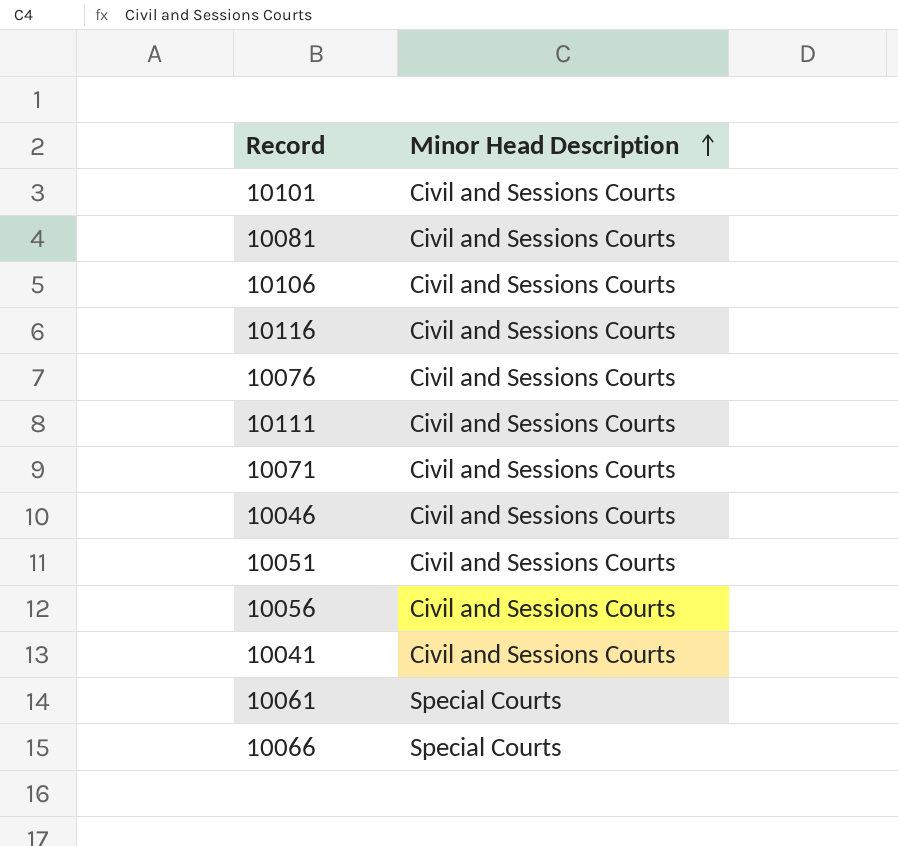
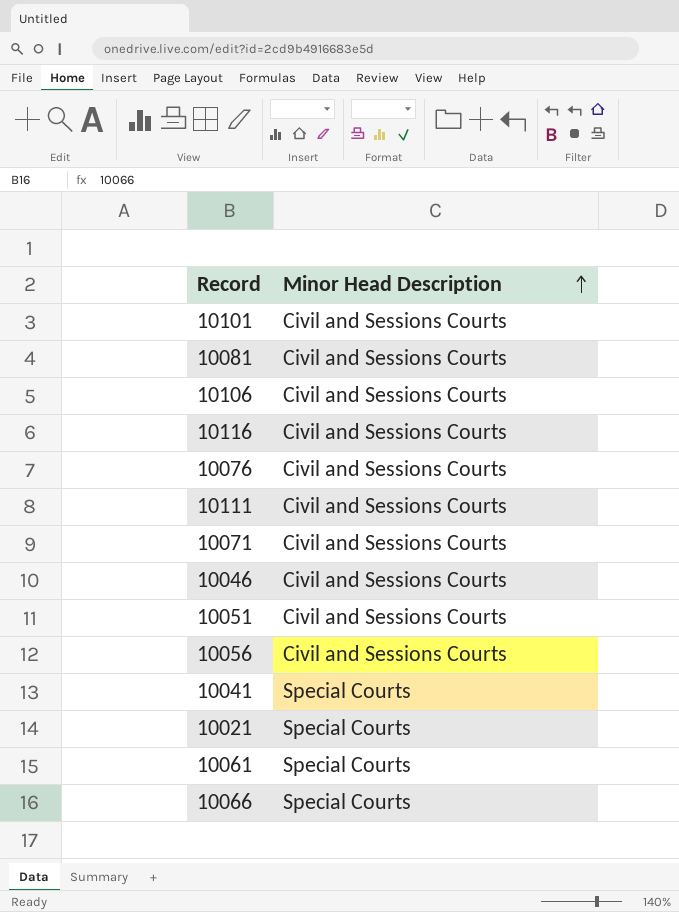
10041 | Minor Head Description: Civil and Sessions Courts -> Special Courts
row 10021: none -> Special Courts

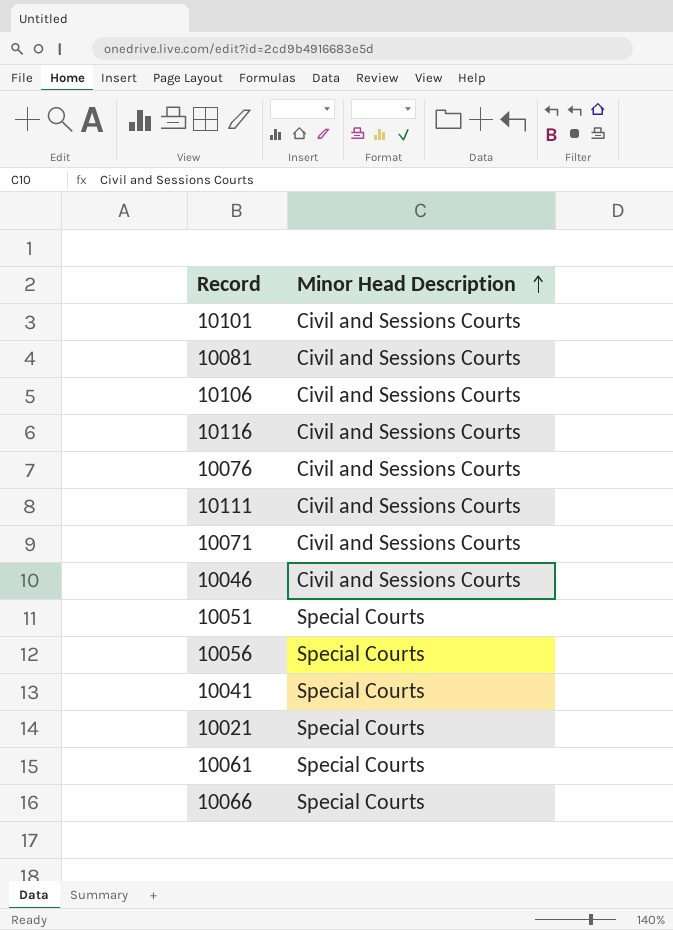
10051 | Minor Head Description: Civil and Sessions Courts -> Special Courts
10056 | Minor Head Description: Civil and Sessions Courts -> Special Courts

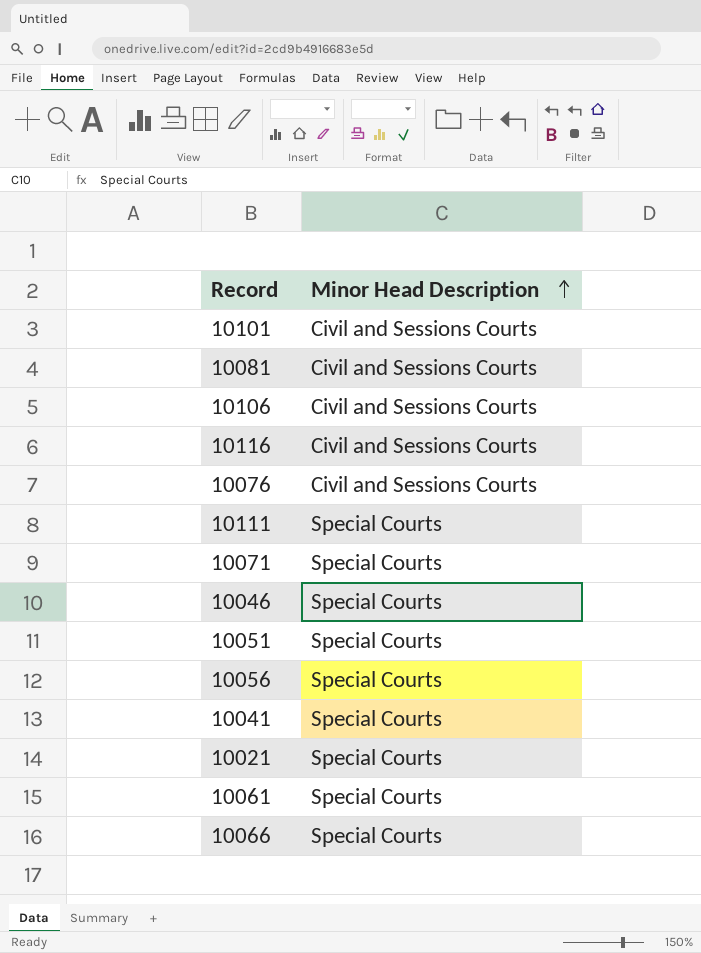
10111 | Minor Head Description: Civil and Sessions Courts -> Special Courts
10071 | Minor Head Description: Civil and Sessions Courts -> Special Courts
10046 | Minor Head Description: Civil and Sessions Courts -> Special Courts

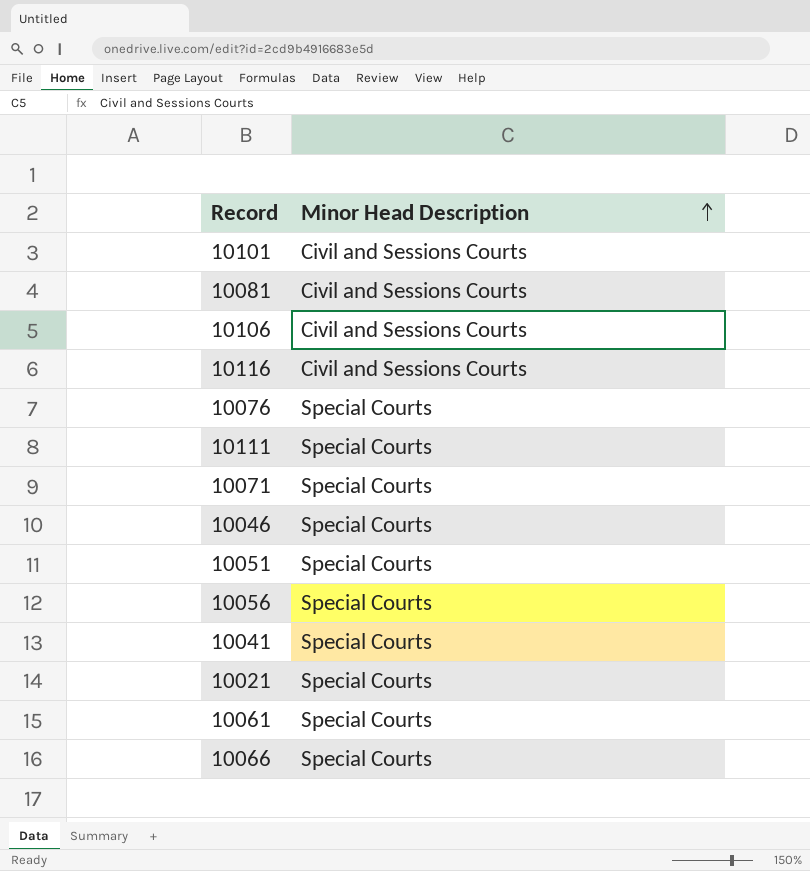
10076 | Minor Head Description: Civil and Sessions Courts -> Special Courts

